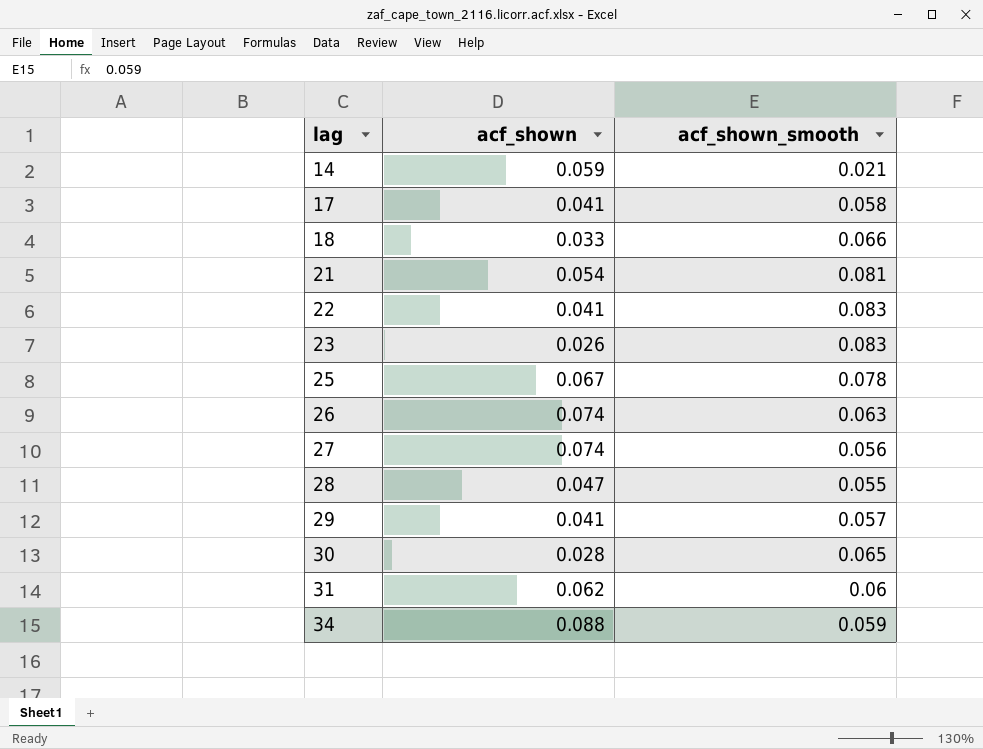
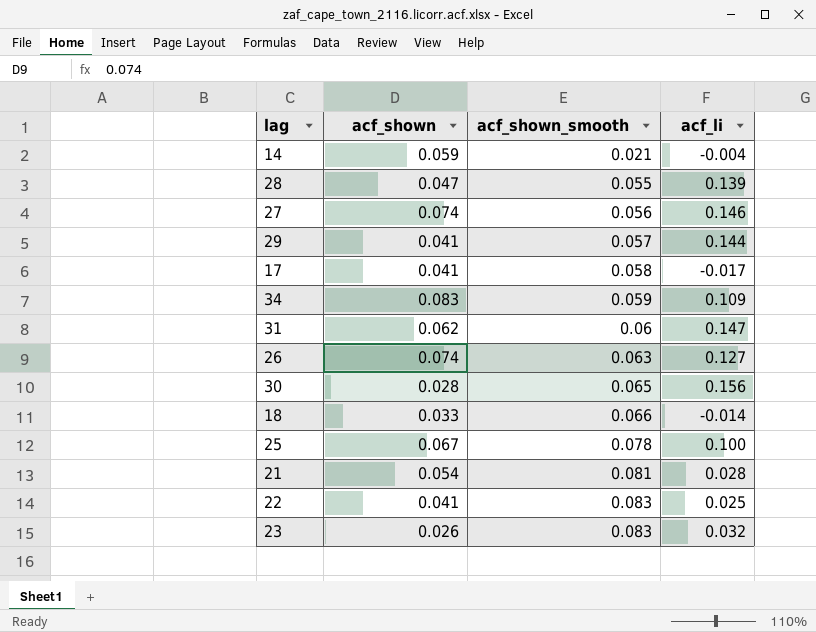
row order: lag ascending -> acf_shown_smooth ascending
column acf_li | position: none -> 4
34 | acf_shown: 0.088 -> 0.083

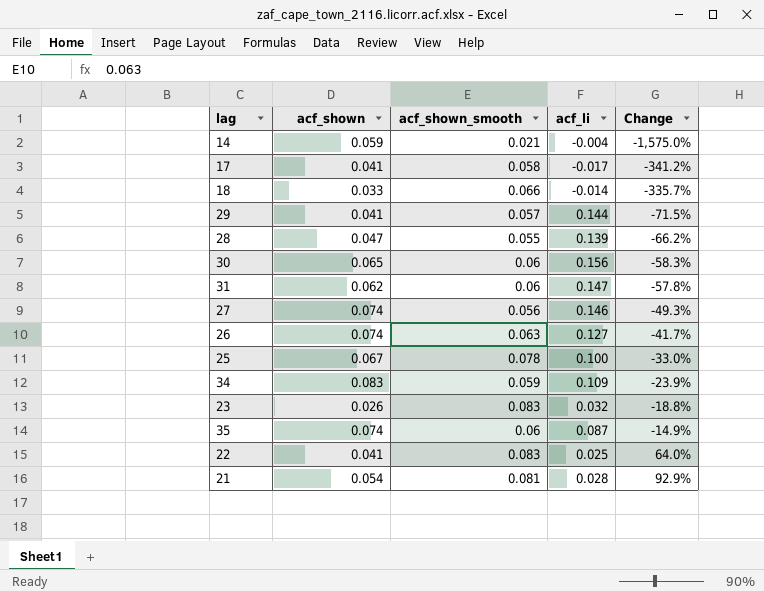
row order: acf_shown_smooth ascending -> Change ascending
column Change | formula: none -> ([acf_shown] - [acf_li]) / [acf_li]
30 | acf_shown: 0.028 -> 0.065
30 | acf_shown_smooth: 0.065 -> 0.06
row 35: none -> 0.074 | 0.06 | 0.087 | -14.9%

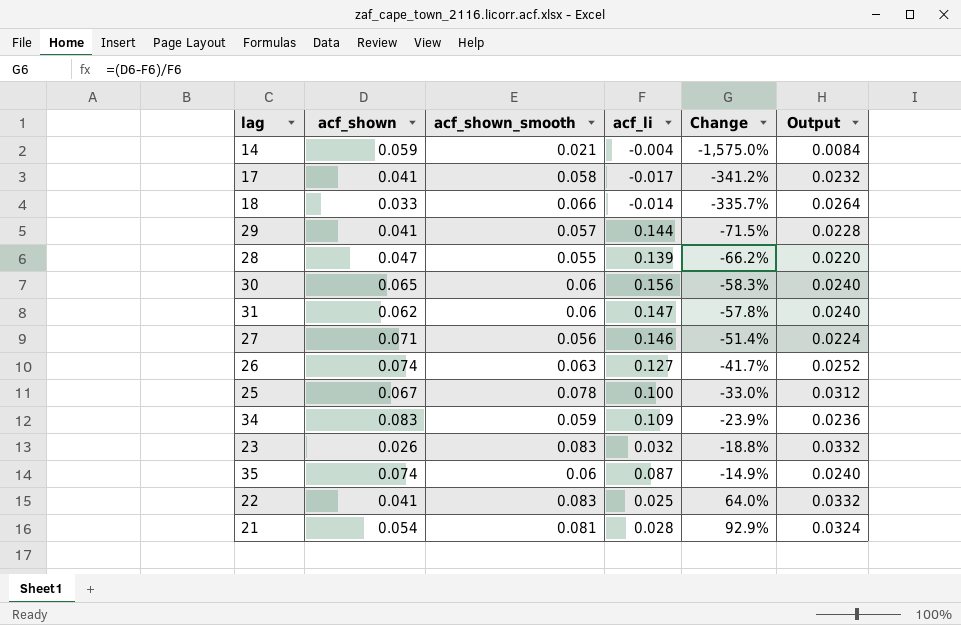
column Output | formula: none -> [acf_shown_smooth] * 0.4
27 | acf_shown: 0.074 -> 0.071
27 | Change: -49.3% -> -51.4%

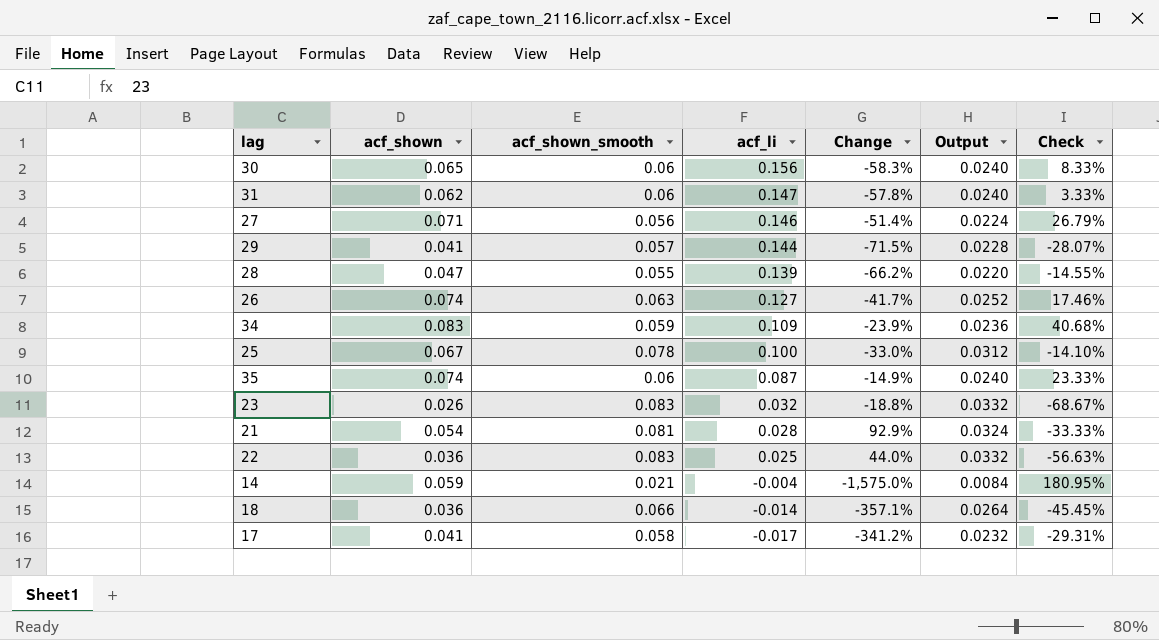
row order: Change ascending -> acf_li descending
column Check | formula: none -> ([acf_shown] - [acf_shown_smooth]) / [acf_shown_smooth]
22 | acf_shown: 0.041 -> 0.036
22 | Change: 64.0% -> 44.0%
18 | acf_shown: 0.033 -> 0.036
18 | Change: -335.7% -> -357.1%

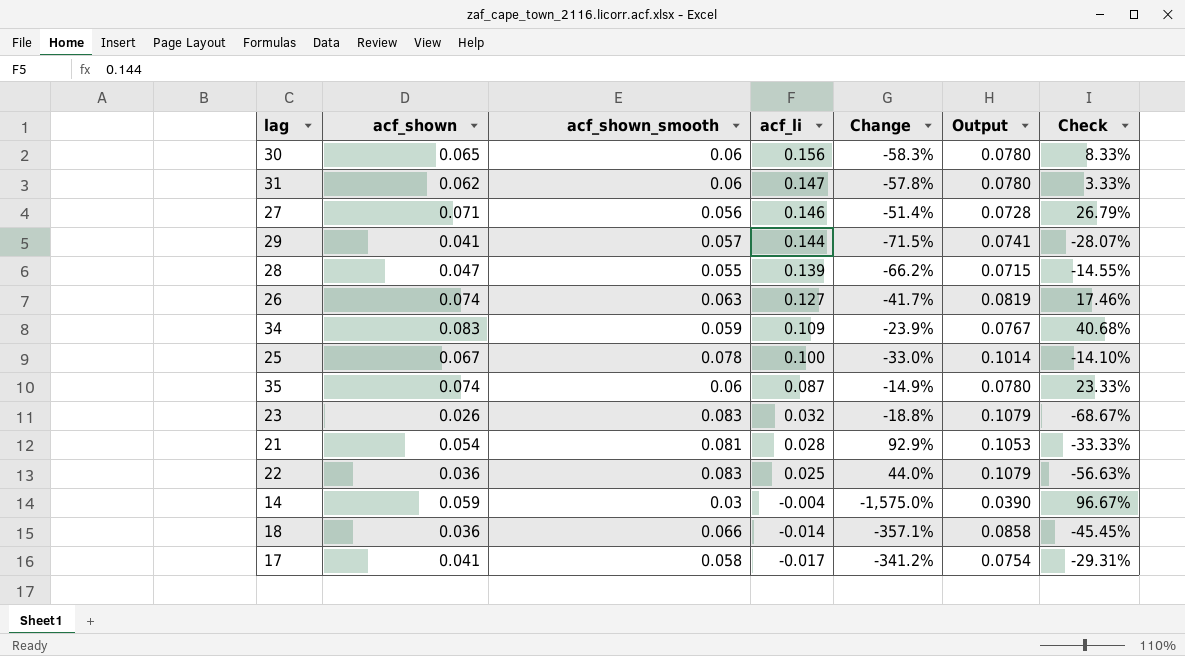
column Output | formula: [acf_shown_smooth] * 0.4 -> [acf_shown_smooth] * 1.3
14 | acf_shown_smooth: 0.021 -> 0.03
14 | Check: 180.95% -> 96.67%

